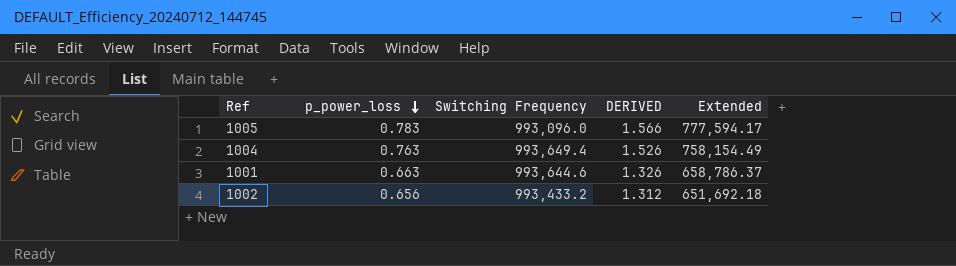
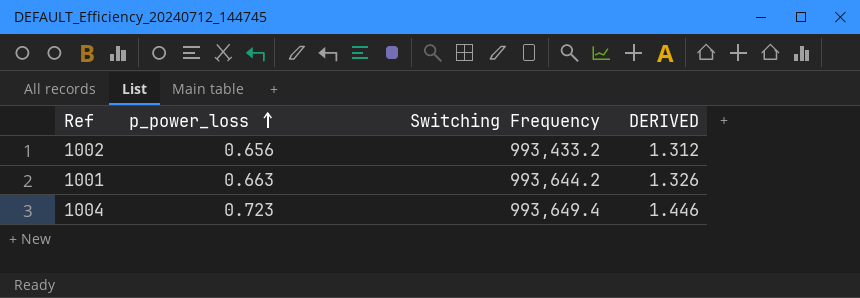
row order: p_power_loss descending -> p_power_loss ascending
column Extended | formula: [p_power_loss] * [Switching Frequency] -> none
row 1005: 0.783 | 993,096.0 | 1.566 | 777,594.17 -> none
1001 | Switching Frequency: 993,644.6 -> 993,644.2
1004 | p_power_loss: 0.763 -> 0.723
1004 | DERIVED: 1.526 -> 1.446

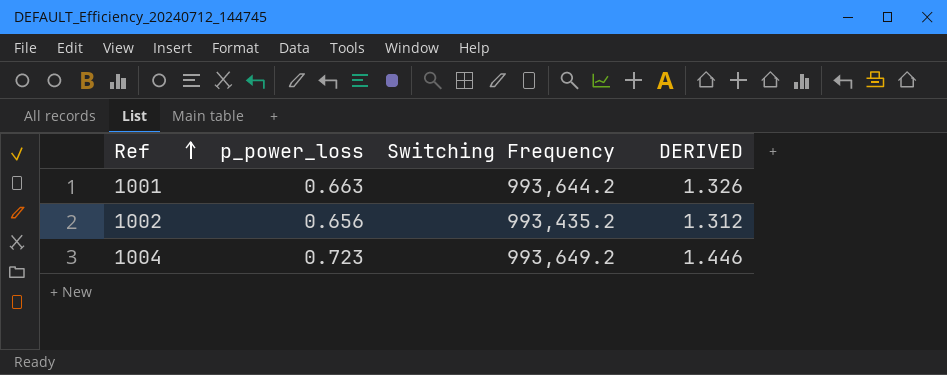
row order: p_power_loss ascending -> Ref ascending
1002 | Switching Frequency: 993,433.2 -> 993,435.2
1004 | Switching Frequency: 993,649.4 -> 993,649.2

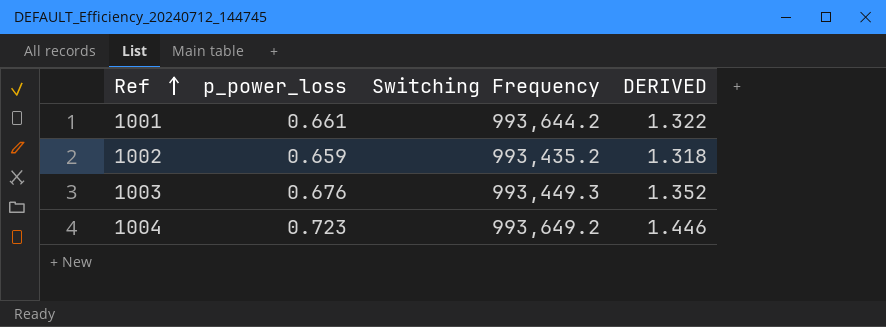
1001 | p_power_loss: 0.663 -> 0.661
1001 | DERIVED: 1.326 -> 1.322
1002 | p_power_loss: 0.656 -> 0.659
1002 | DERIVED: 1.312 -> 1.318
row 1003: none -> 0.676 | 993,449.3 | 1.352

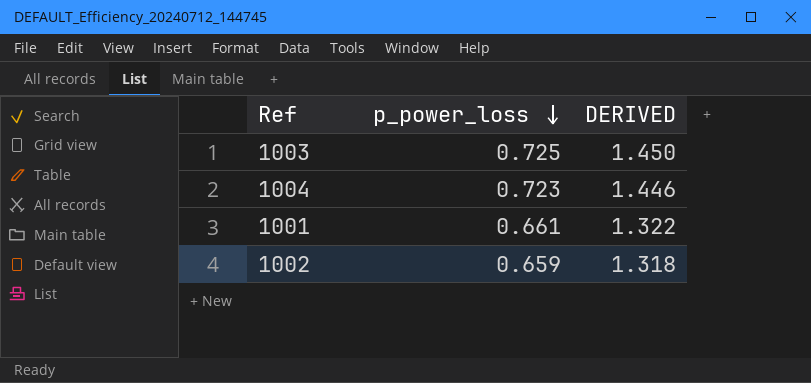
row order: Ref ascending -> p_power_loss descending
column Switching Frequency | position: 3 -> none
1003 | p_power_loss: 0.676 -> 0.725
1003 | DERIVED: 1.352 -> 1.450

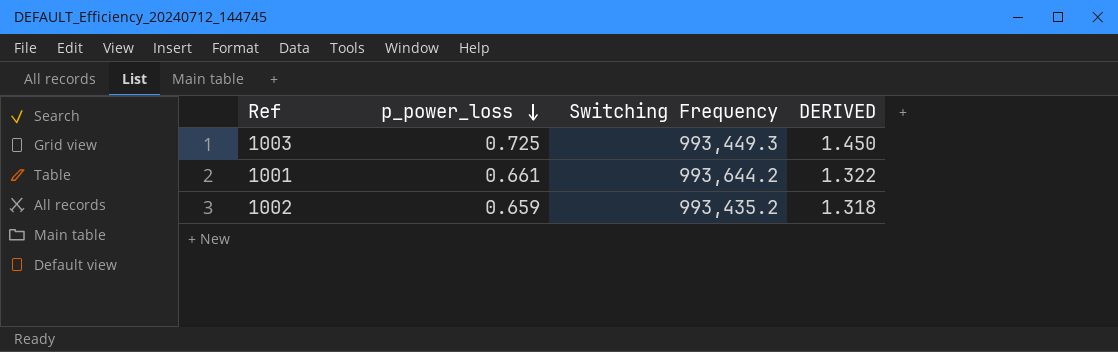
column Switching Frequency | position: none -> 3
row 1004: 0.723 | 1.446 -> none

